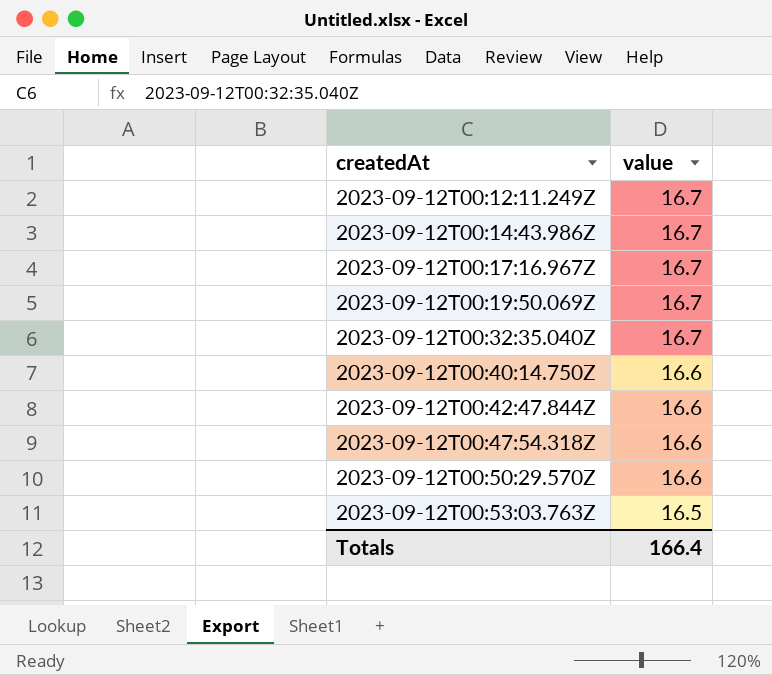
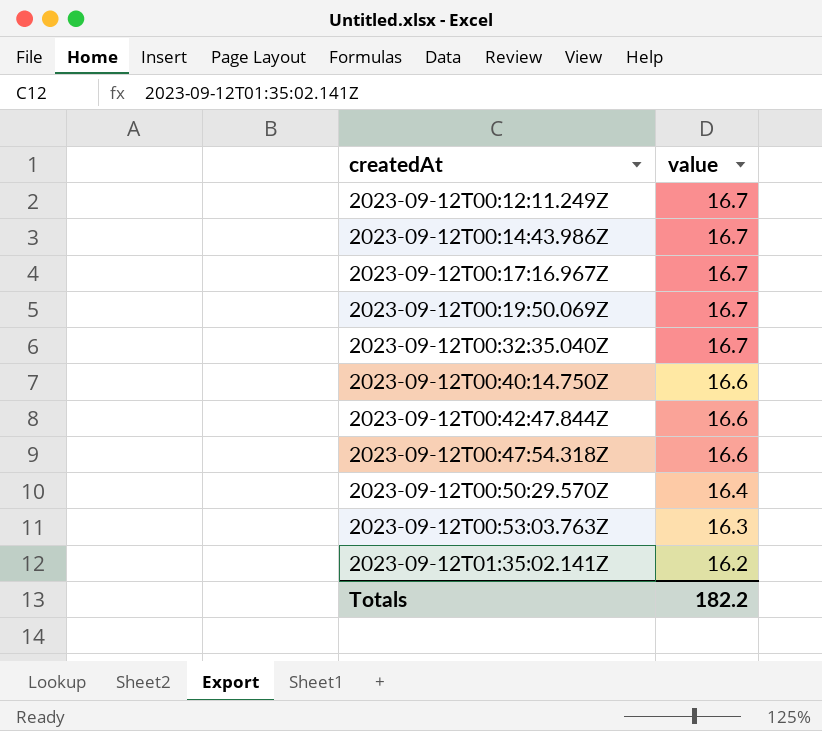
2023-09-12T00:50:29.570Z | value: 16.6 -> 16.4
2023-09-12T00:53:03.763Z | value: 16.5 -> 16.3
row 2023-09-12T01:35:02.141Z: none -> 16.2
Totals | value: 166.4 -> 182.2

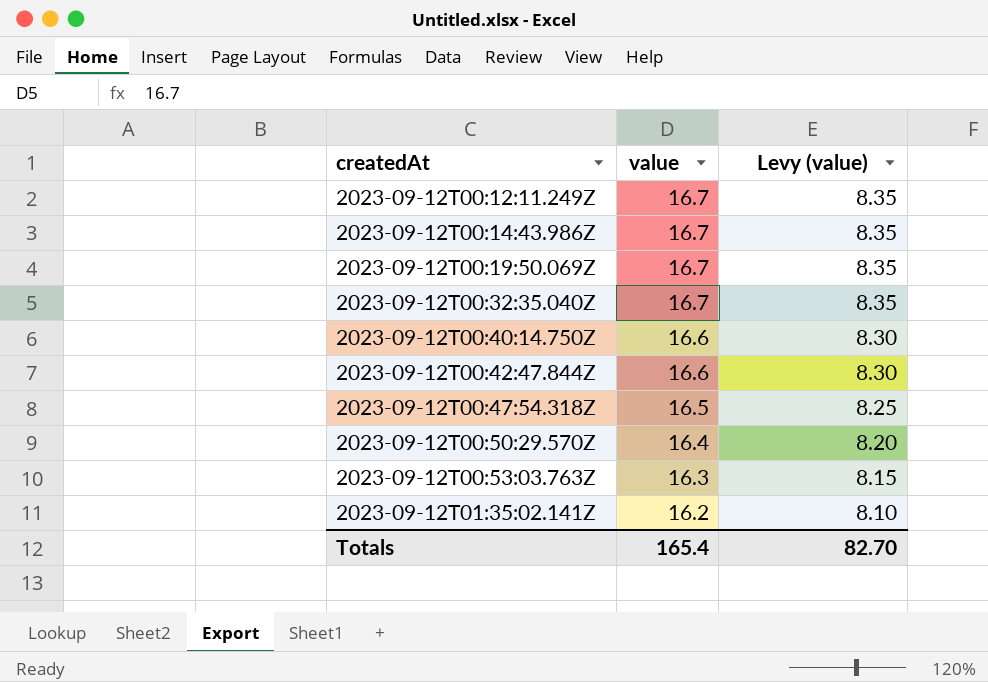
column Levy (value) | formula: none -> [value] * 0.5
row 2023-09-12T00:17:16.967Z: 16.7 -> none
2023-09-12T00:47:54.318Z | value: 16.6 -> 16.5
Totals | value: 182.2 -> 165.4

